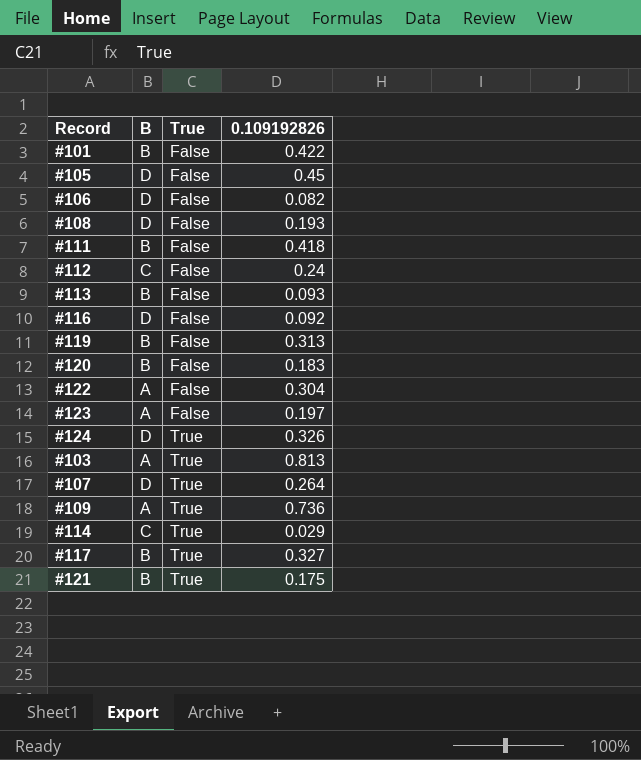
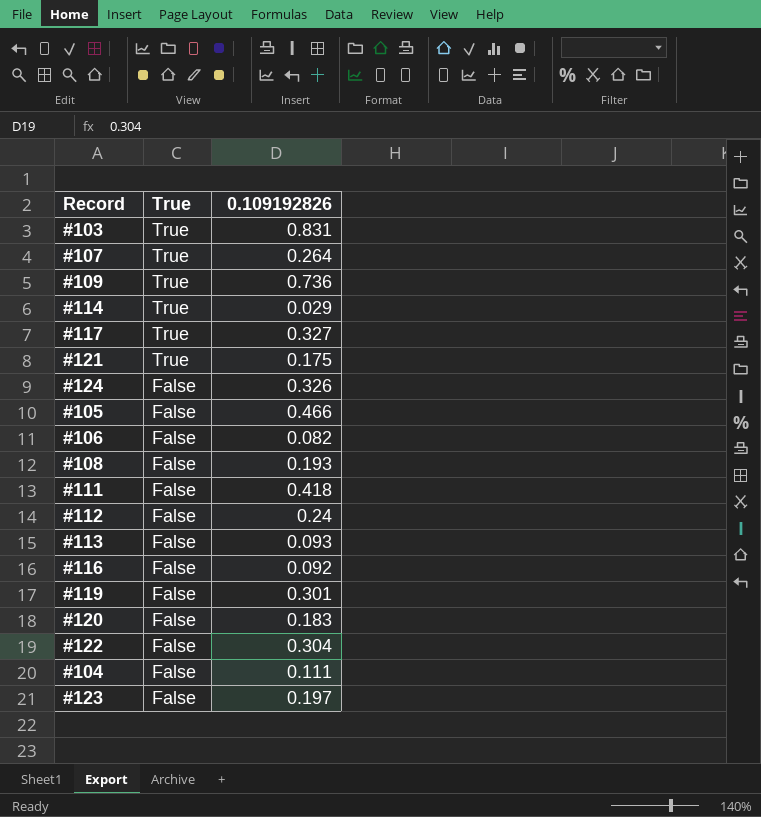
row order: True ascending -> True descending
column B | position: 2 -> none
row #101: B | False | 0.422 -> none
#103 | 0.109192826: 0.813 -> 0.831
#124 | True: True -> False
#105 | 0.109192826: 0.45 -> 0.466
#119 | 0.109192826: 0.313 -> 0.301
row #104: none -> False | 0.111

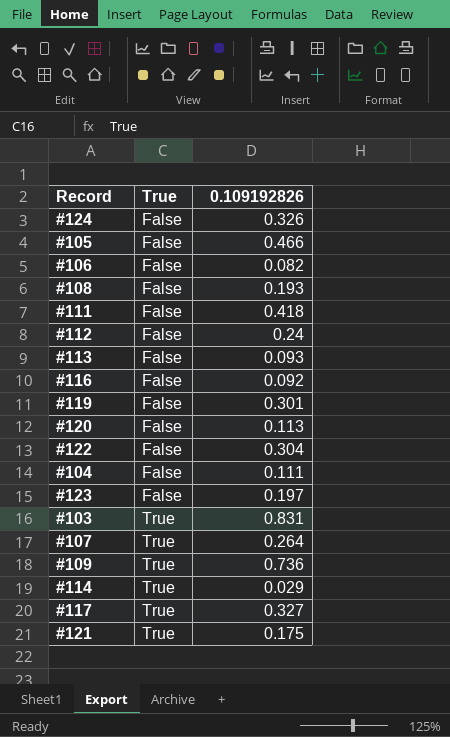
row order: True descending -> True ascending
#120 | 0.109192826: 0.183 -> 0.113

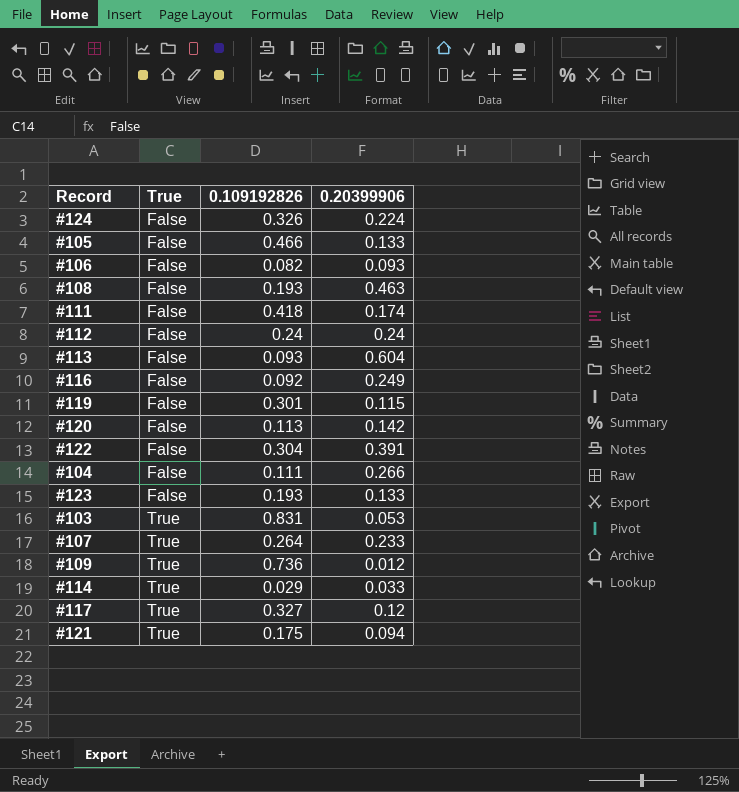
column 0.20399906 | position: none -> 4
#123 | 0.109192826: 0.197 -> 0.193

